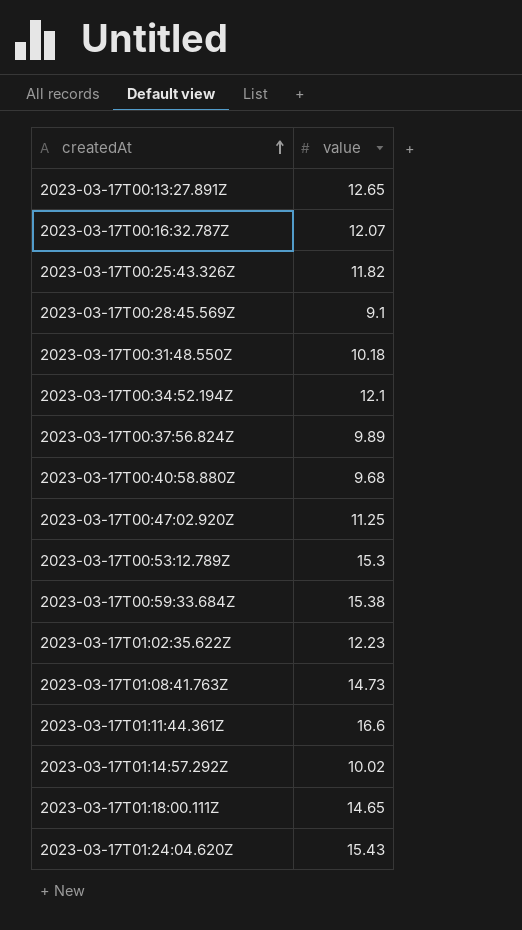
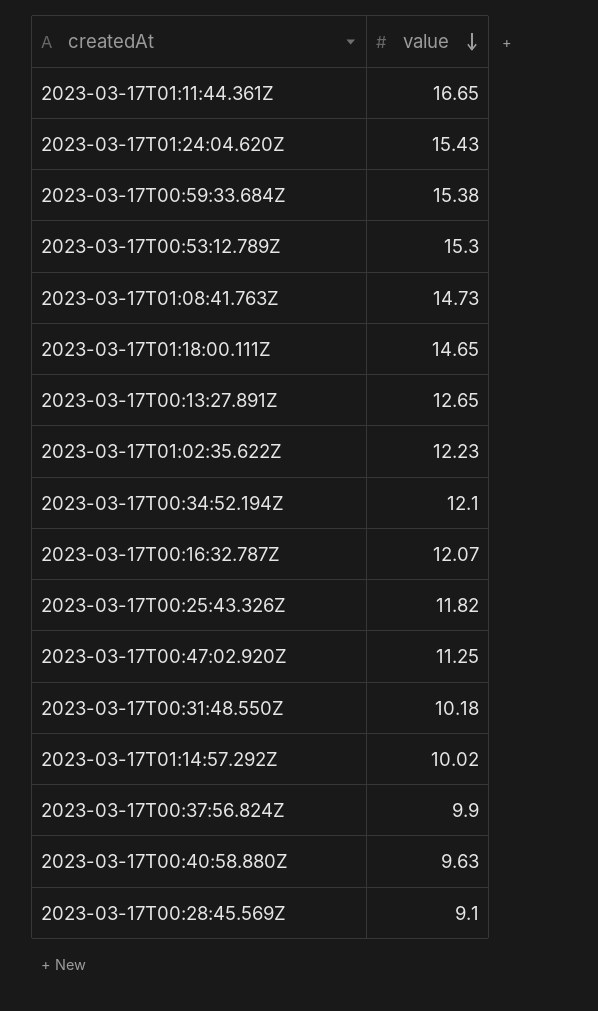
row order: createdAt ascending -> value descending
2023-03-17T01:11:44.361Z | value: 16.6 -> 16.65
2023-03-17T00:37:56.824Z | value: 9.89 -> 9.9
2023-03-17T00:40:58.880Z | value: 9.68 -> 9.63

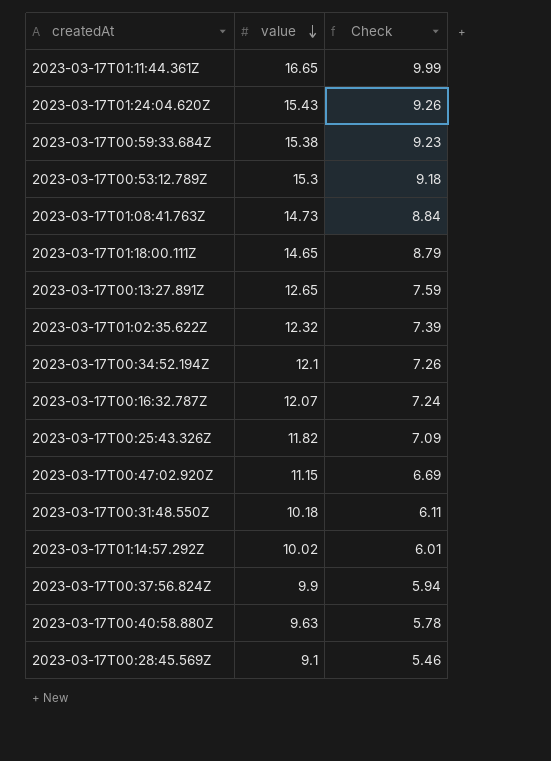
column Check | formula: none -> [value] * 0.6
2023-03-17T01:02:35.622Z | value: 12.23 -> 12.32
2023-03-17T00:47:02.920Z | value: 11.25 -> 11.15

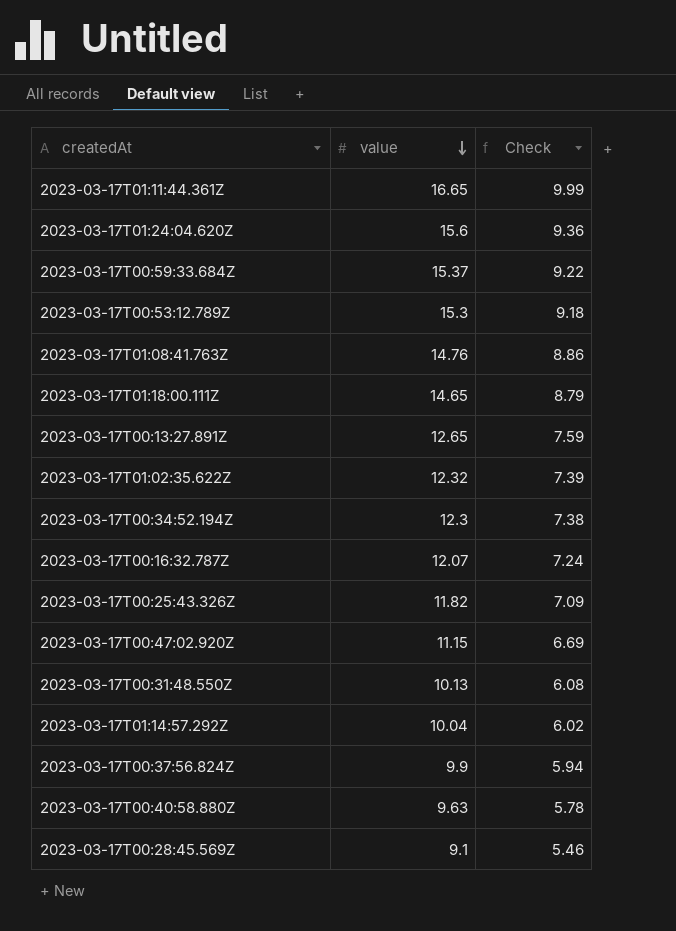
2023-03-17T01:24:04.620Z | value: 15.43 -> 15.6
2023-03-17T01:24:04.620Z | Check: 9.26 -> 9.36
2023-03-17T00:59:33.684Z | value: 15.38 -> 15.37
2023-03-17T00:59:33.684Z | Check: 9.23 -> 9.22
2023-03-17T01:08:41.763Z | value: 14.73 -> 14.76
2023-03-17T01:08:41.763Z | Check: 8.84 -> 8.86
2023-03-17T00:34:52.194Z | value: 12.1 -> 12.3
2023-03-17T00:34:52.194Z | Check: 7.26 -> 7.38
2023-03-17T00:31:48.550Z | value: 10.18 -> 10.13
2023-03-17T00:31:48.550Z | Check: 6.11 -> 6.08
2023-03-17T01:14:57.292Z | value: 10.02 -> 10.04
2023-03-17T01:14:57.292Z | Check: 6.01 -> 6.02

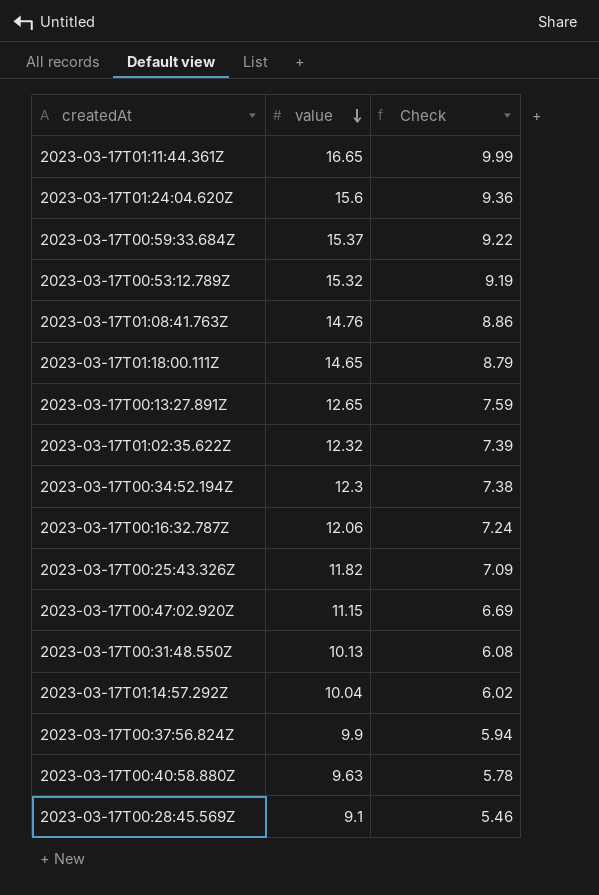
2023-03-17T00:53:12.789Z | value: 15.3 -> 15.32
2023-03-17T00:53:12.789Z | Check: 9.18 -> 9.19
2023-03-17T00:16:32.787Z | value: 12.07 -> 12.06

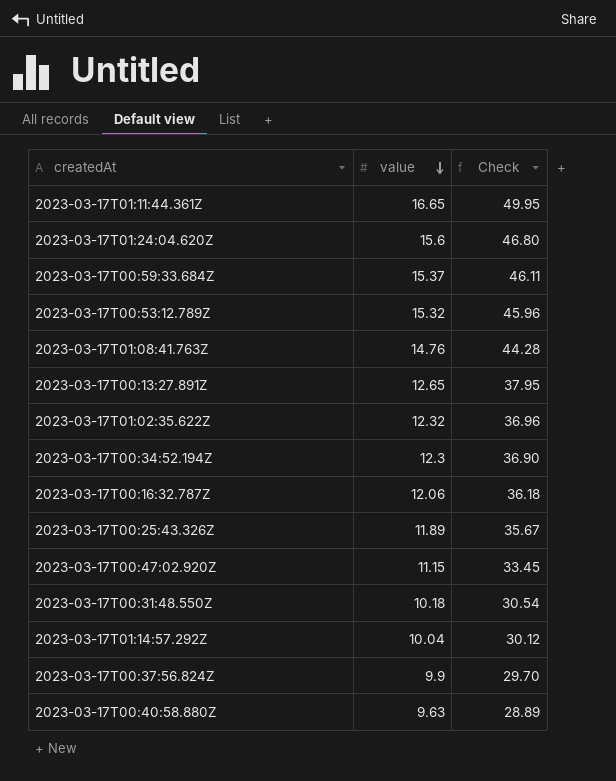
column Check | formula: [value] * 0.6 -> [value] * 3
row 2023-03-17T01:18:00.111Z: 14.65 | 8.79 -> none
row 2023-03-17T00:28:45.569Z: 9.1 | 5.46 -> none
2023-03-17T00:25:43.326Z | value: 11.82 -> 11.89
2023-03-17T00:31:48.550Z | value: 10.13 -> 10.18

